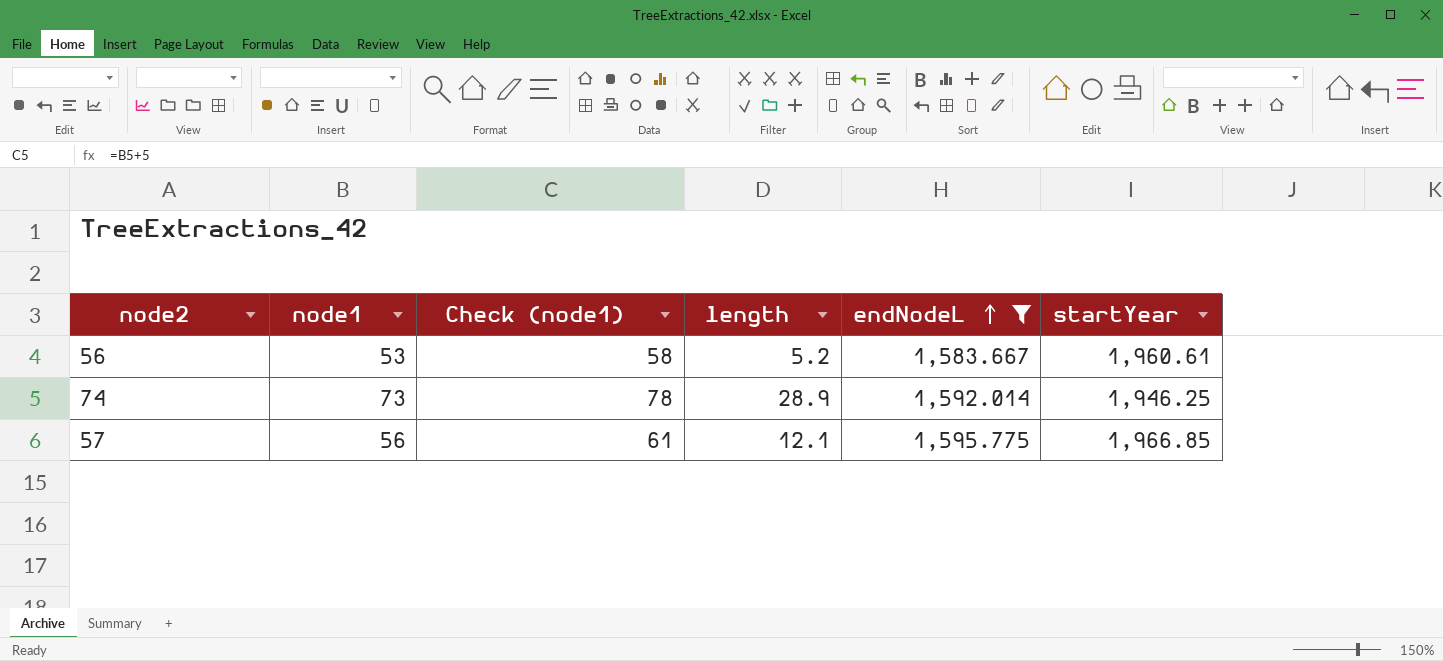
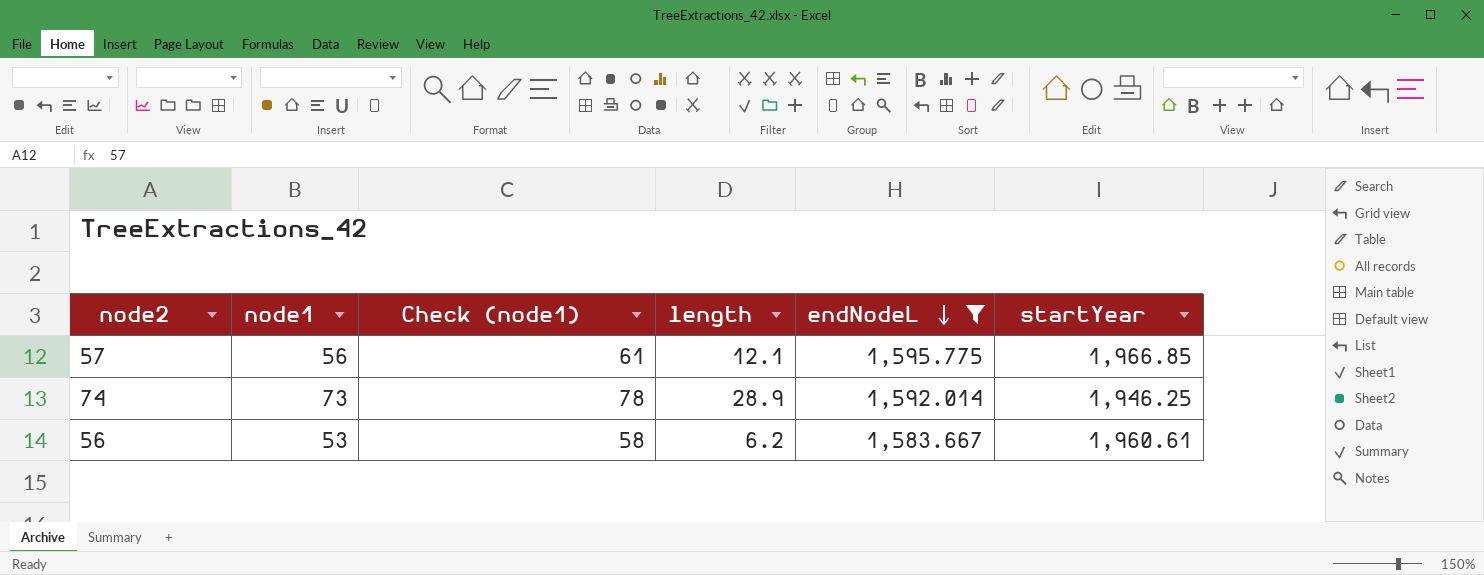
row order: endNodeL ascending -> endNodeL descending
56 | length: 5.2 -> 6.2

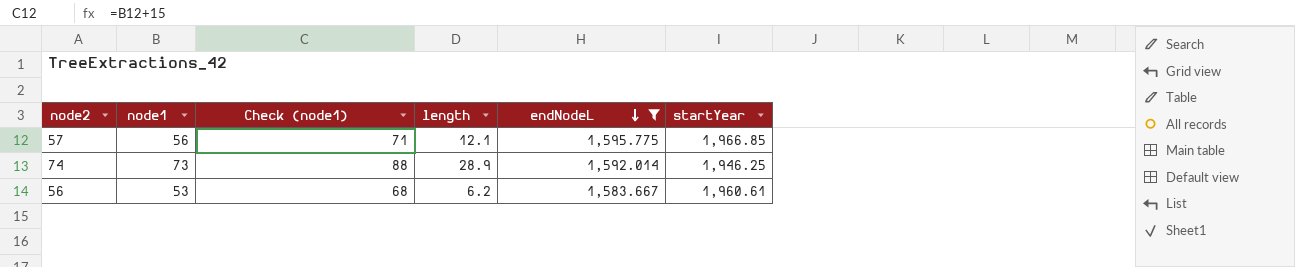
column Check (node1) | formula: [node1] + 5 -> [node1] + 15

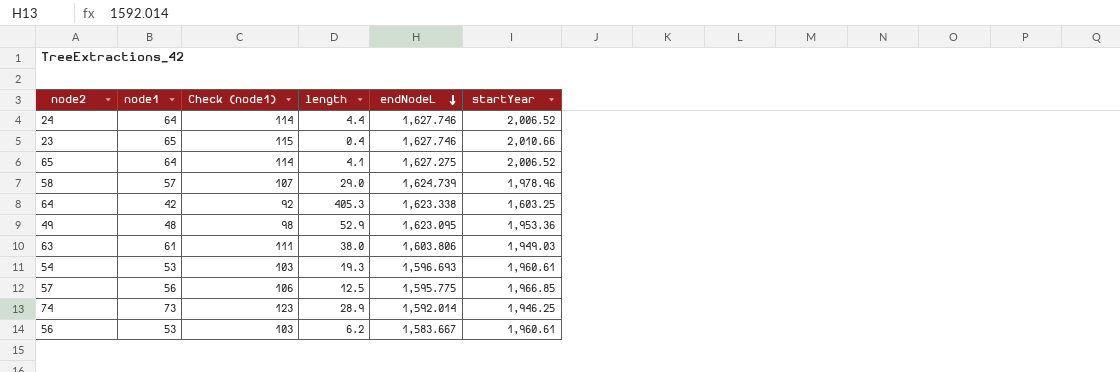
filter: endNodeL <= 1,595.775 -> none
column Check (node1) | formula: [node1] + 15 -> [node1] + 50
57 | length: 12.1 -> 12.5

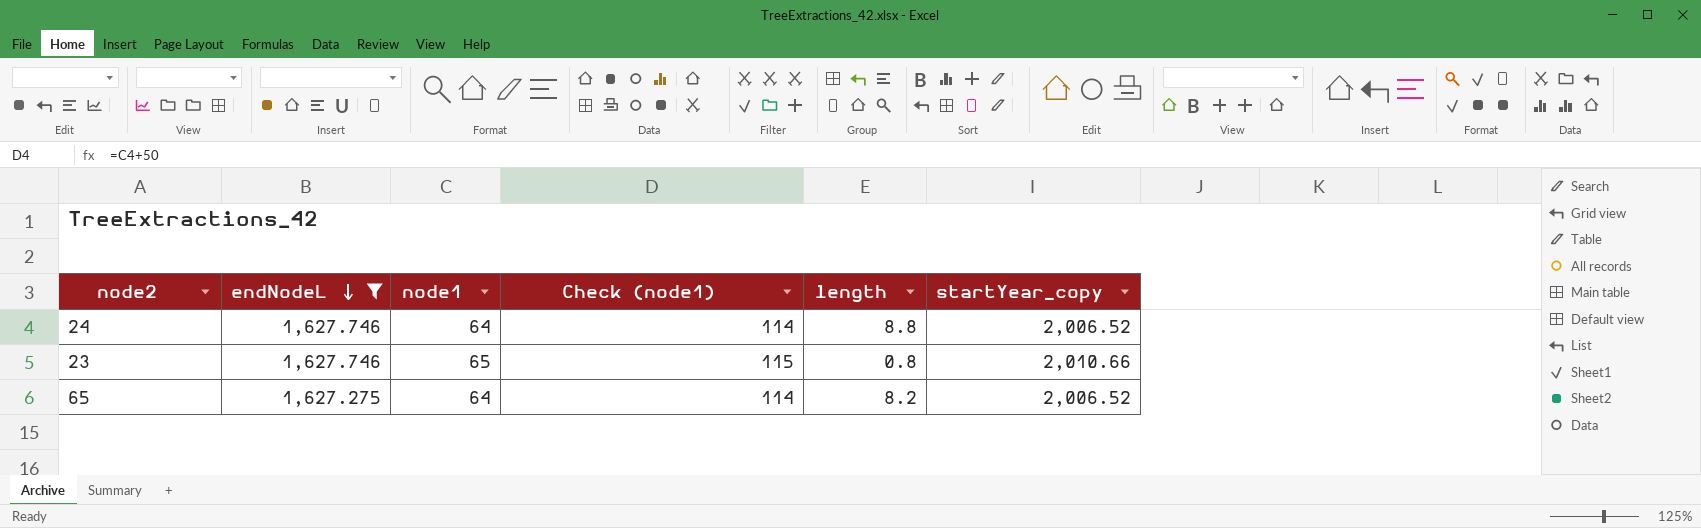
filter: none -> endNodeL >= 1,627.275
column endNodeL | position: 5 -> 2
column name: startYear -> startYear_copy
24 | length: 4.4 -> 8.8
23 | length: 0.4 -> 0.8
65 | length: 4.1 -> 8.2

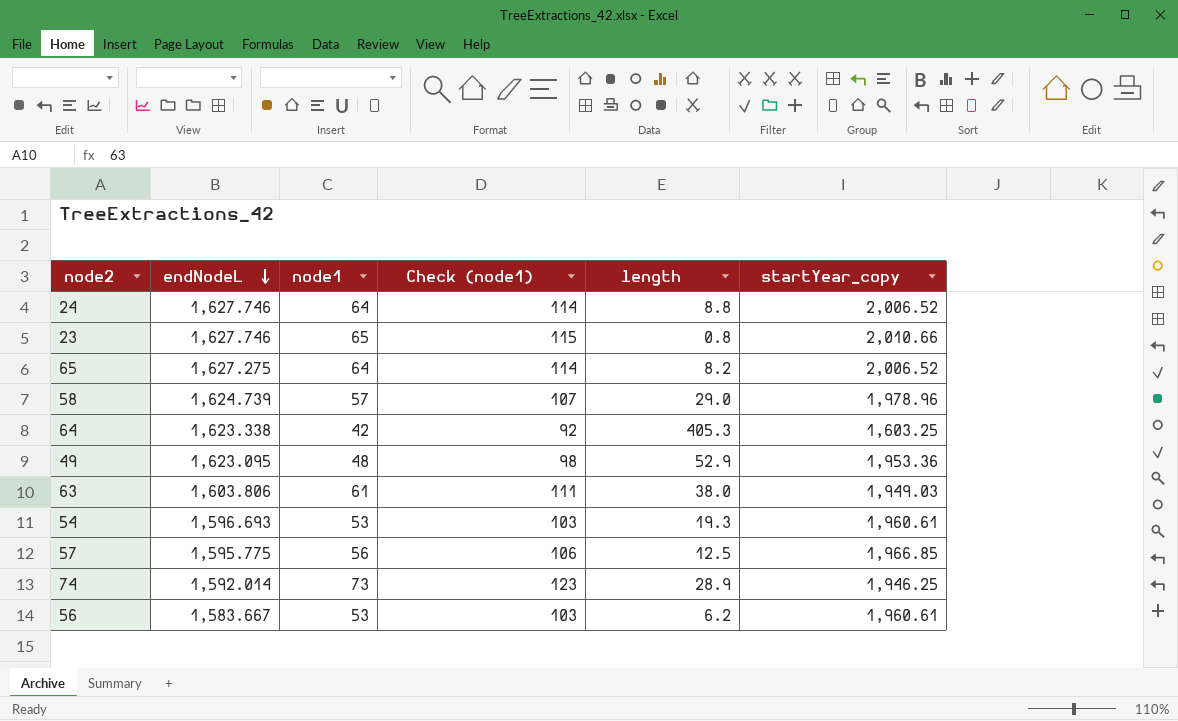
filter: endNodeL >= 1,627.275 -> none

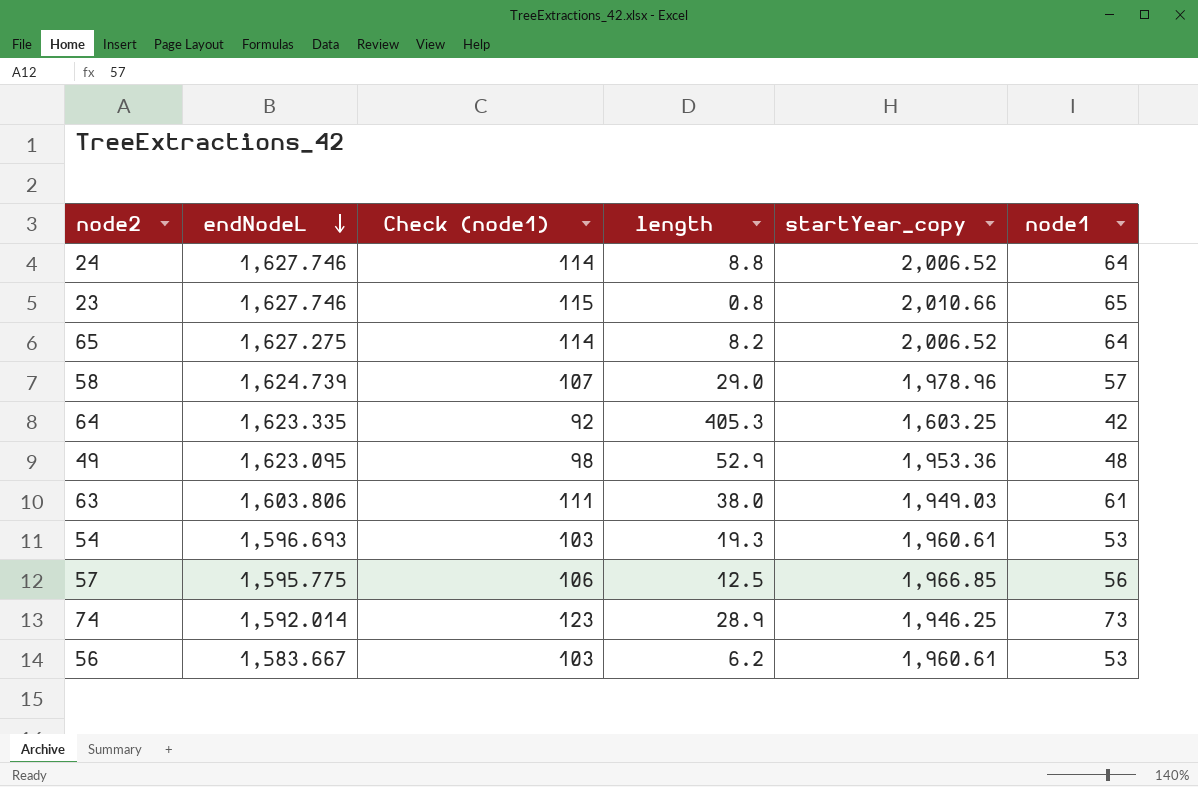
column node1 | position: 3 -> 6
64 | endNodeL: 1,623.338 -> 1,623.335

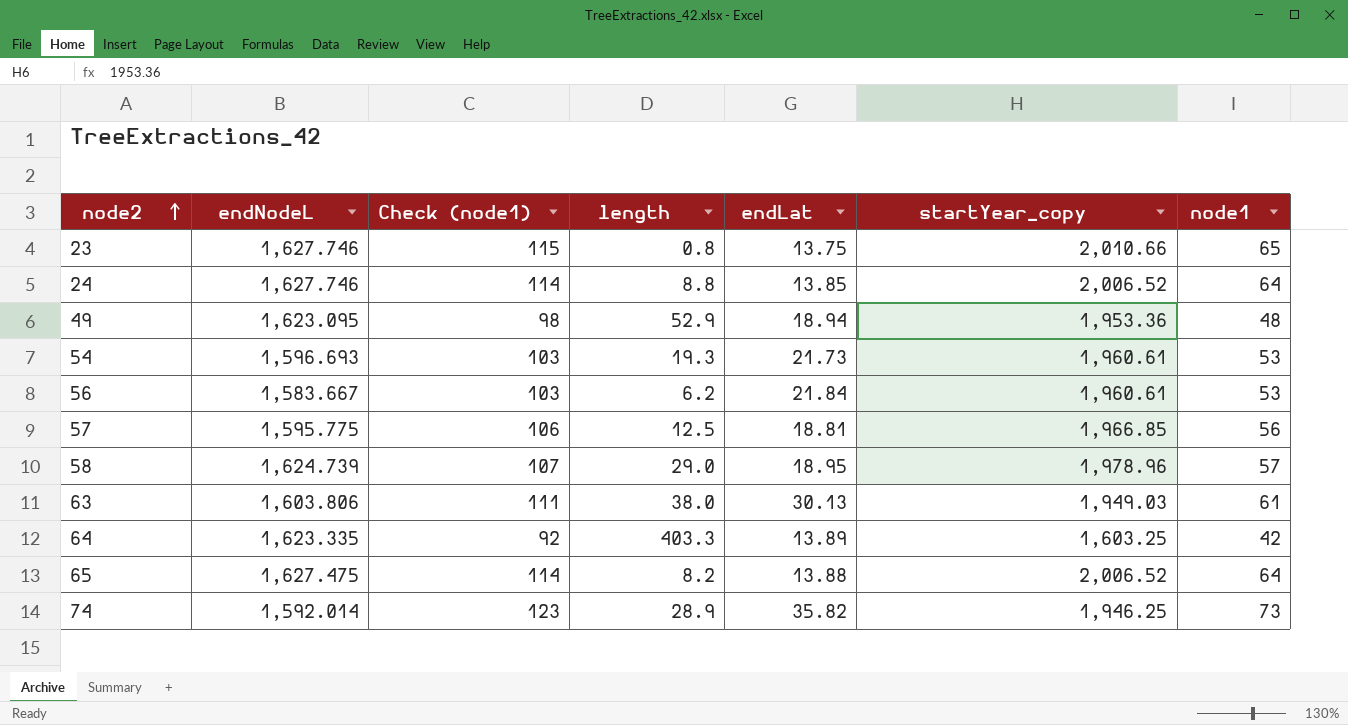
row order: endNodeL descending -> node2 ascending
column endLat | position: none -> 5
64 | length: 405.3 -> 403.3
65 | endNodeL: 1,627.275 -> 1,627.475

